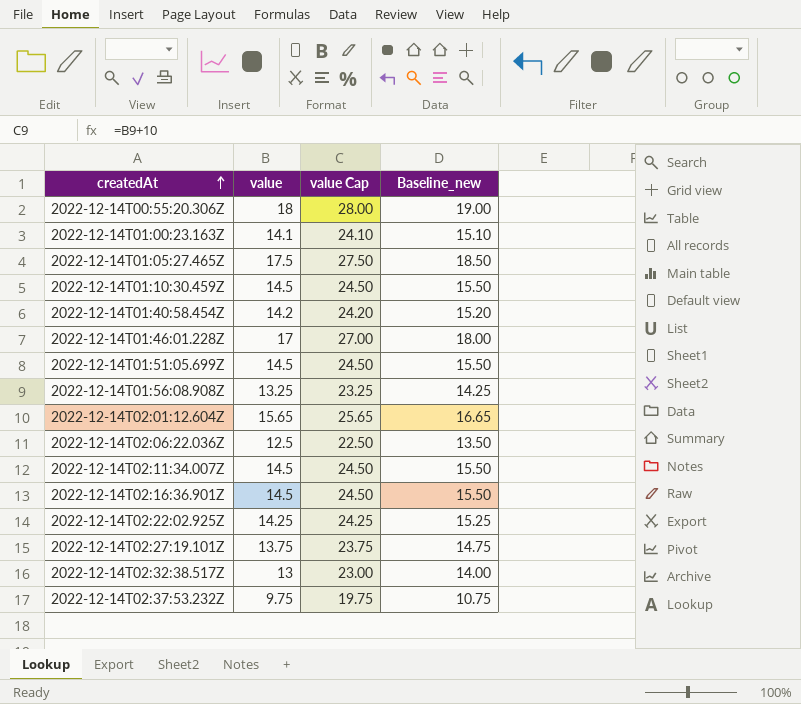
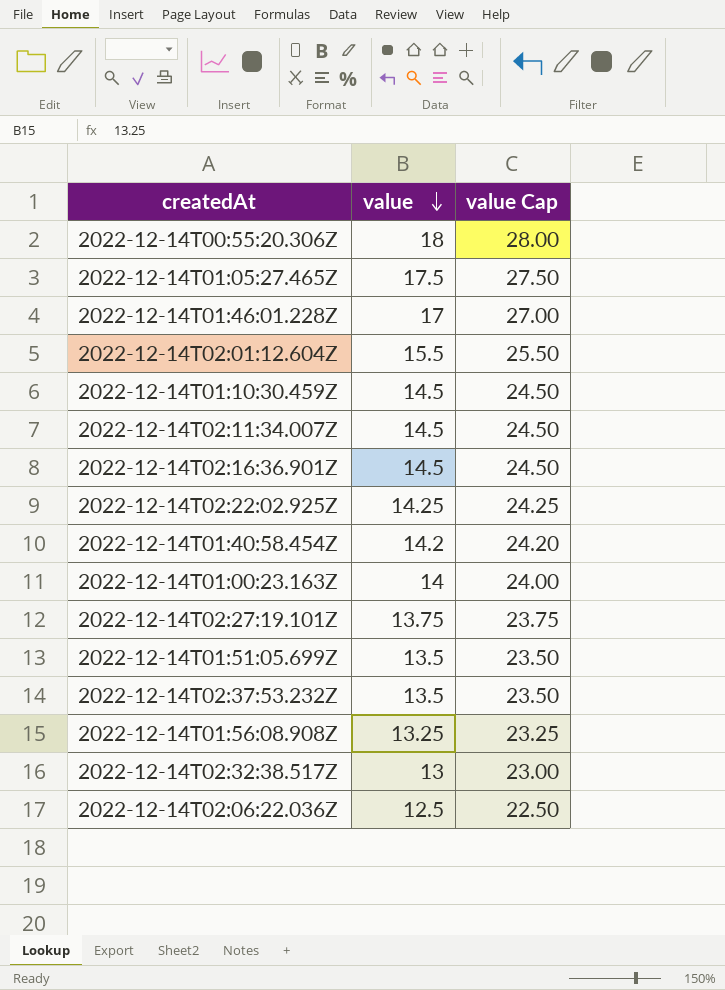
row order: createdAt ascending -> value descending
column Baseline_new | formula: [value] + 1 -> none
2022-12-14T02:01:12.604Z | value: 15.65 -> 15.5
2022-12-14T02:01:12.604Z | value Cap: 25.65 -> 25.50
2022-12-14T01:00:23.163Z | value: 14.1 -> 14
2022-12-14T01:00:23.163Z | value Cap: 24.10 -> 24.00
2022-12-14T01:51:05.699Z | value: 14.5 -> 13.5
2022-12-14T01:51:05.699Z | value Cap: 24.50 -> 23.50
2022-12-14T02:37:53.232Z | value: 9.75 -> 13.5
2022-12-14T02:37:53.232Z | value Cap: 19.75 -> 23.50

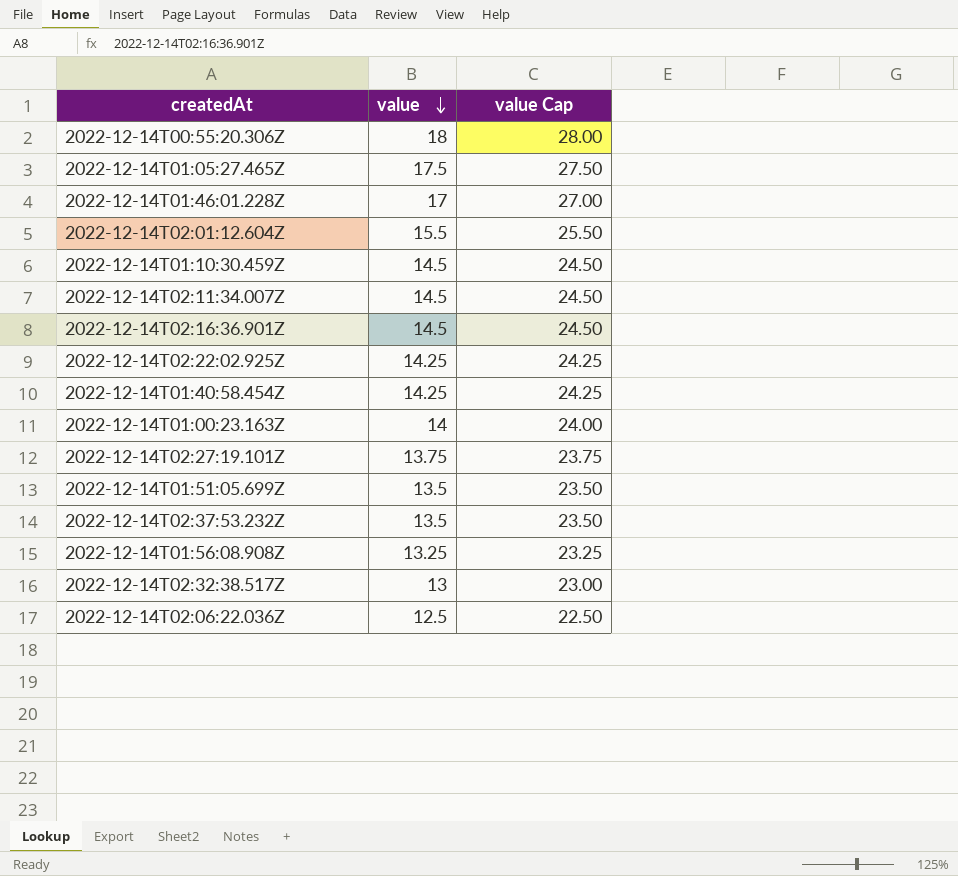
2022-12-14T01:40:58.454Z | value: 14.2 -> 14.25
2022-12-14T01:40:58.454Z | value Cap: 24.20 -> 24.25

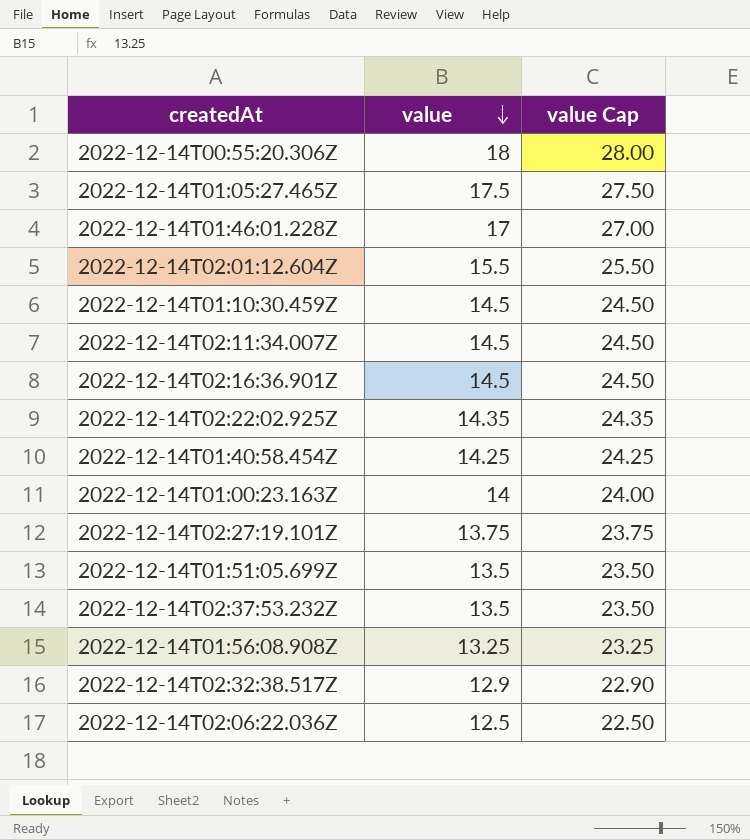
2022-12-14T02:22:02.925Z | value: 14.25 -> 14.35
2022-12-14T02:22:02.925Z | value Cap: 24.25 -> 24.35
2022-12-14T02:32:38.517Z | value: 13 -> 12.9
2022-12-14T02:32:38.517Z | value Cap: 23.00 -> 22.90

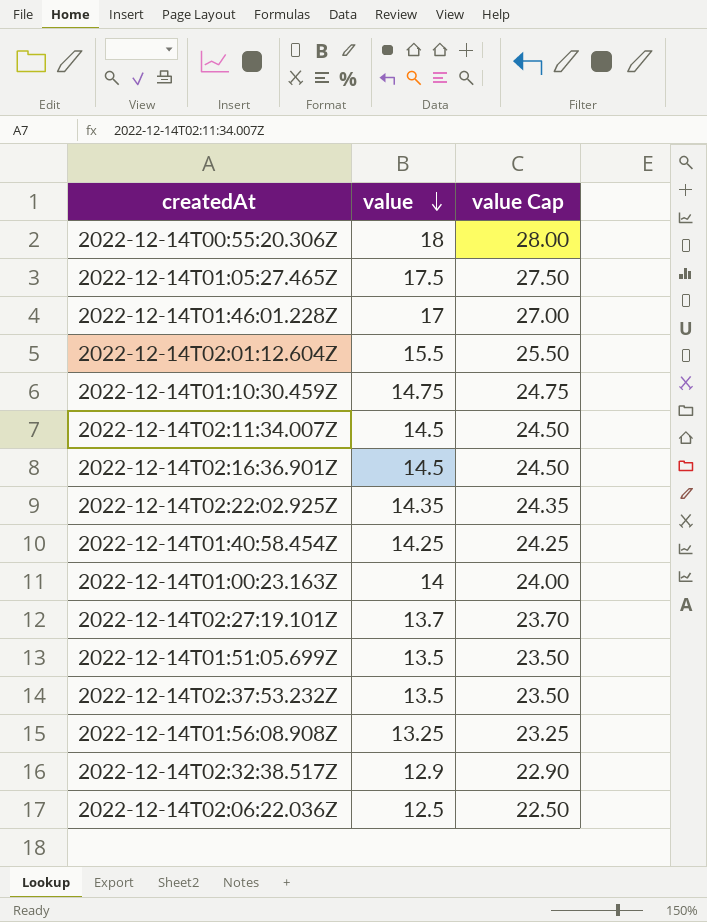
2022-12-14T01:10:30.459Z | value: 14.5 -> 14.75
2022-12-14T01:10:30.459Z | value Cap: 24.50 -> 24.75
2022-12-14T02:27:19.101Z | value: 13.75 -> 13.7
2022-12-14T02:27:19.101Z | value Cap: 23.75 -> 23.70

